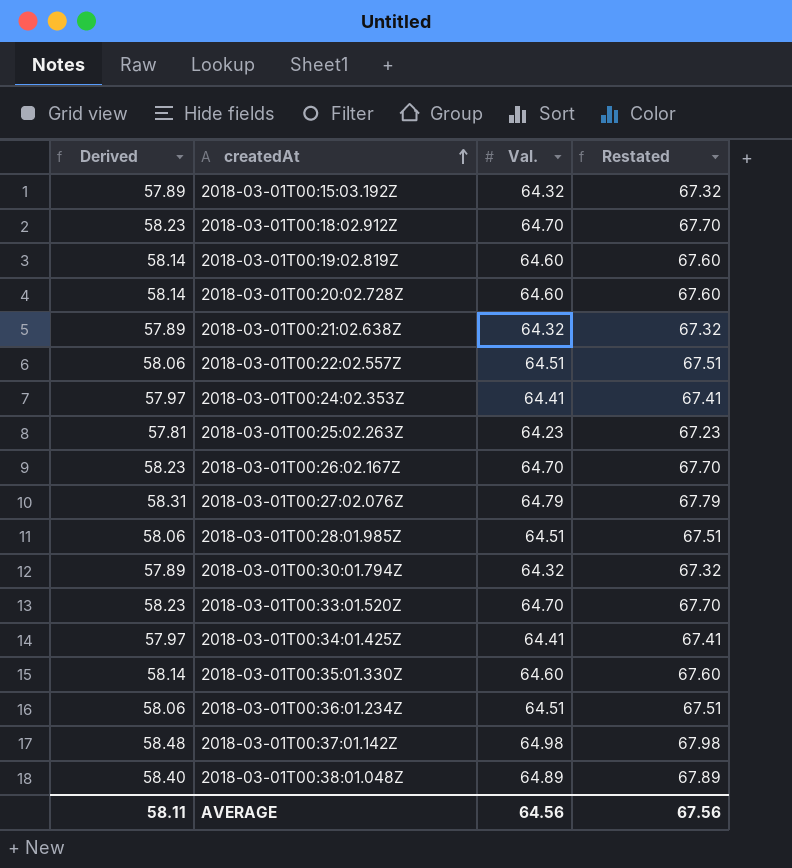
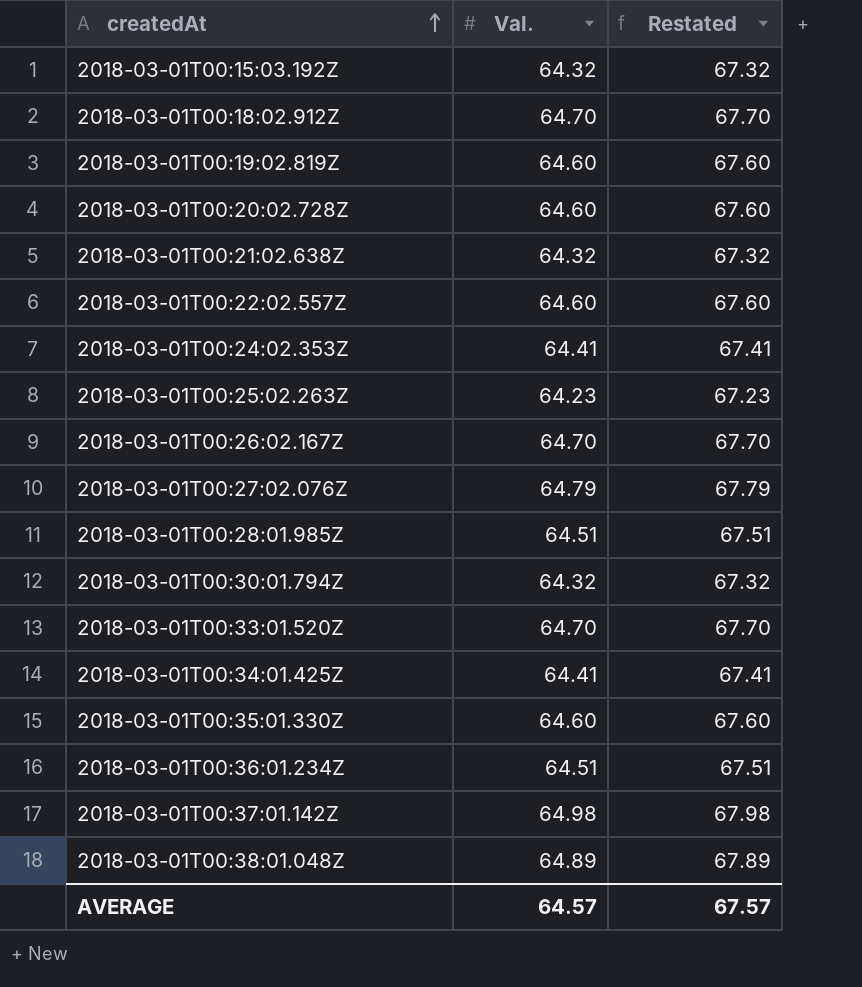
column Derived | formula: [Val.] * 0.9 -> none
2018-03-01T00:22:02.557Z | Val.: 64.51 -> 64.60
2018-03-01T00:22:02.557Z | Restated: 67.51 -> 67.60
AVERAGE | Val.: 64.56 -> 64.57
AVERAGE | Restated: 67.56 -> 67.57

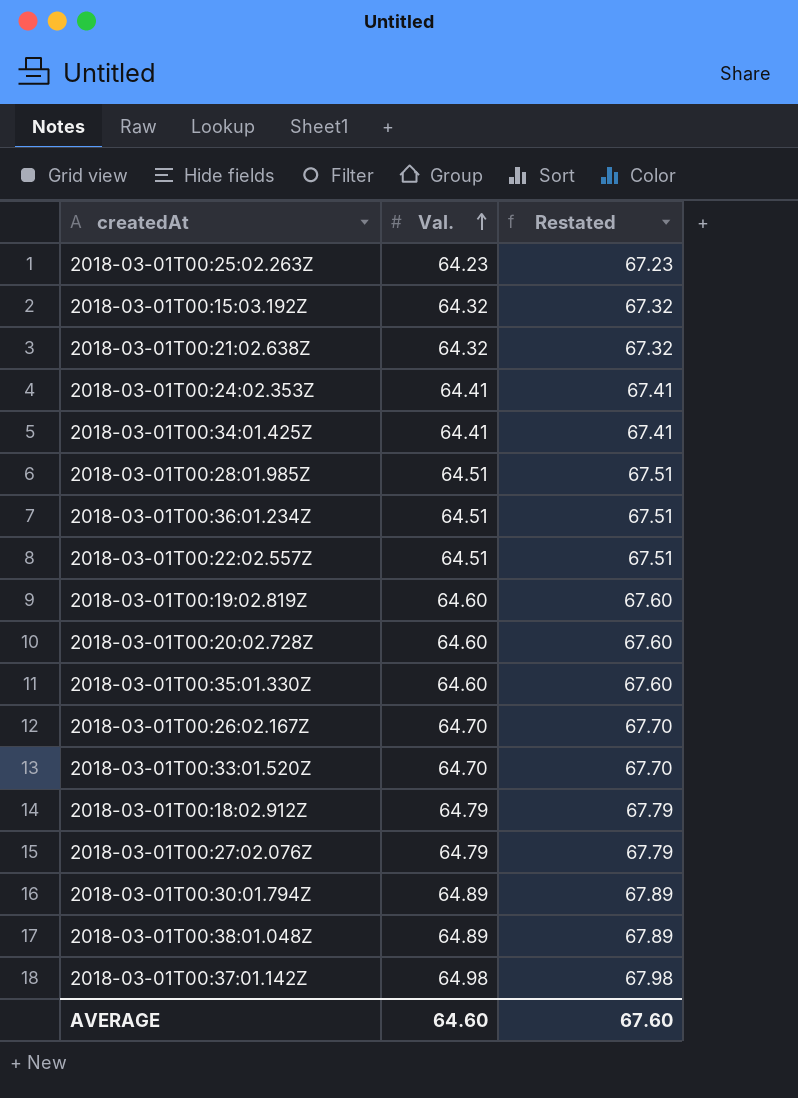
row order: createdAt ascending -> Val. ascending
2018-03-01T00:22:02.557Z | Val.: 64.60 -> 64.51
2018-03-01T00:22:02.557Z | Restated: 67.60 -> 67.51
2018-03-01T00:18:02.912Z | Val.: 64.70 -> 64.79
2018-03-01T00:18:02.912Z | Restated: 67.70 -> 67.79
2018-03-01T00:30:01.794Z | Val.: 64.32 -> 64.89
2018-03-01T00:30:01.794Z | Restated: 67.32 -> 67.89
AVERAGE | Val.: 64.57 -> 64.60
AVERAGE | Restated: 67.57 -> 67.60

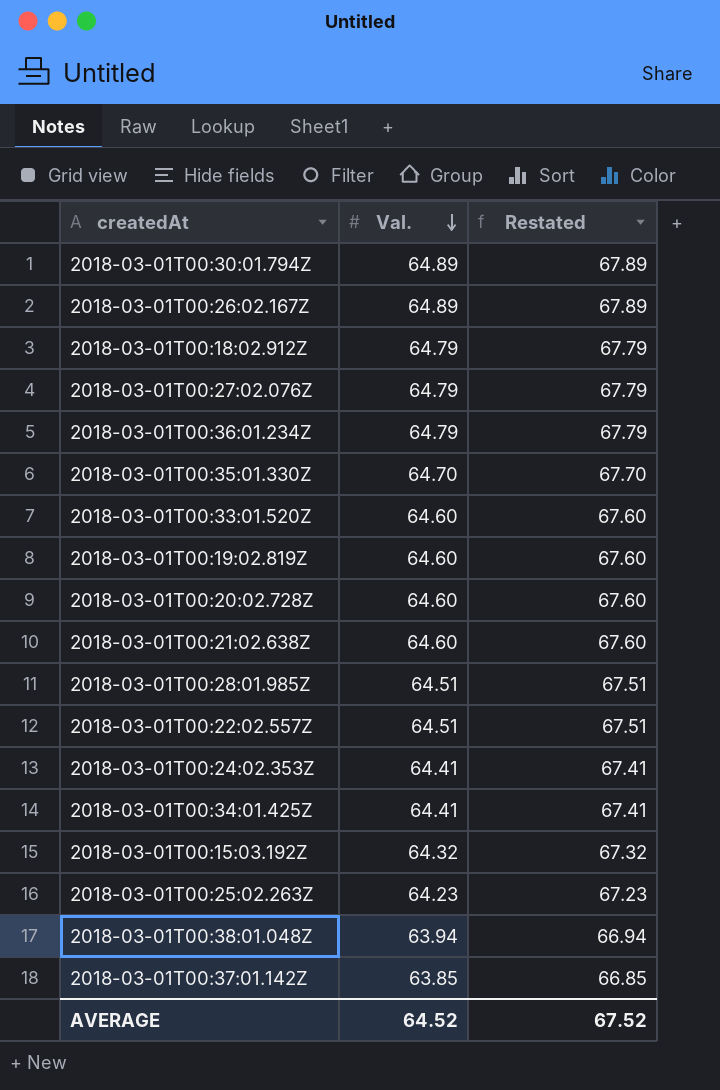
row order: Val. ascending -> Val. descending
2018-03-01T00:26:02.167Z | Val.: 64.70 -> 64.89
2018-03-01T00:26:02.167Z | Restated: 67.70 -> 67.89
2018-03-01T00:36:01.234Z | Val.: 64.51 -> 64.79
2018-03-01T00:36:01.234Z | Restated: 67.51 -> 67.79
2018-03-01T00:35:01.330Z | Val.: 64.60 -> 64.70
2018-03-01T00:35:01.330Z | Restated: 67.60 -> 67.70
2018-03-01T00:33:01.520Z | Val.: 64.70 -> 64.60
2018-03-01T00:33:01.520Z | Restated: 67.70 -> 67.60
2018-03-01T00:21:02.638Z | Val.: 64.32 -> 64.60
2018-03-01T00:21:02.638Z | Restated: 67.32 -> 67.60
2018-03-01T00:38:01.048Z | Val.: 64.89 -> 63.94
2018-03-01T00:38:01.048Z | Restated: 67.89 -> 66.94
2018-03-01T00:37:01.142Z | Val.: 64.98 -> 63.85
2018-03-01T00:37:01.142Z | Restated: 67.98 -> 66.85
AVERAGE | Val.: 64.60 -> 64.52
AVERAGE | Restated: 67.60 -> 67.52

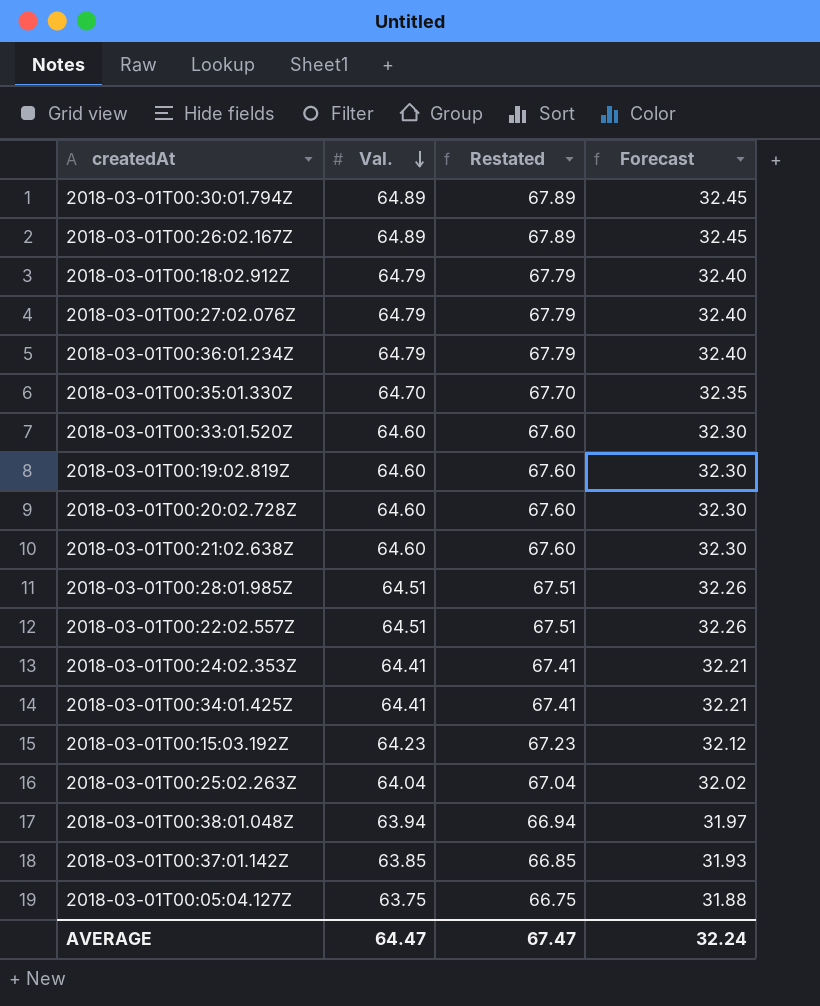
column Forecast | formula: none -> [Val.] * 0.5
2018-03-01T00:15:03.192Z | Val.: 64.32 -> 64.23
2018-03-01T00:15:03.192Z | Restated: 67.32 -> 67.23
2018-03-01T00:25:02.263Z | Val.: 64.23 -> 64.04
2018-03-01T00:25:02.263Z | Restated: 67.23 -> 67.04
row 2018-03-01T00:05:04.127Z: none -> 63.75 | 66.75 | 31.88
AVERAGE | Val.: 64.52 -> 64.47
AVERAGE | Restated: 67.52 -> 67.47

